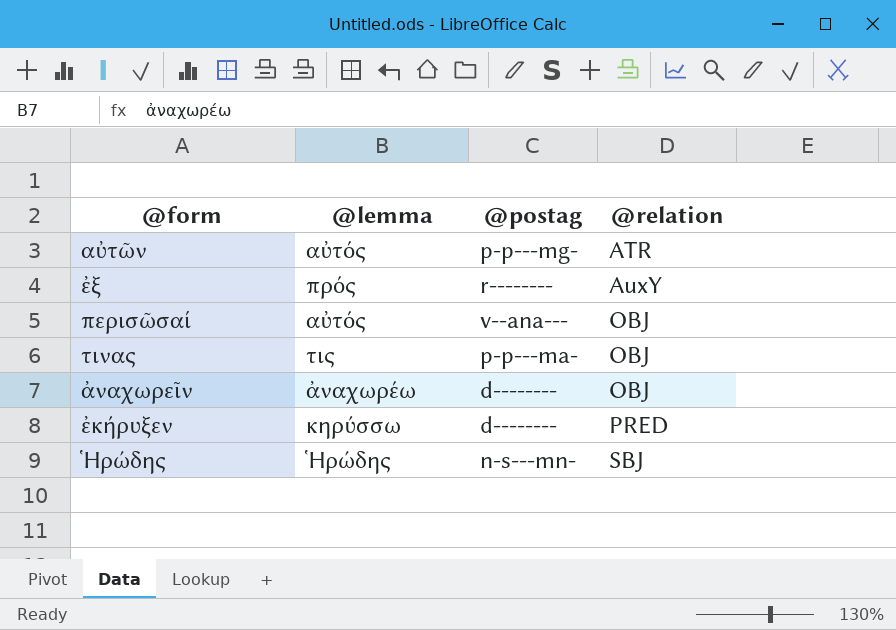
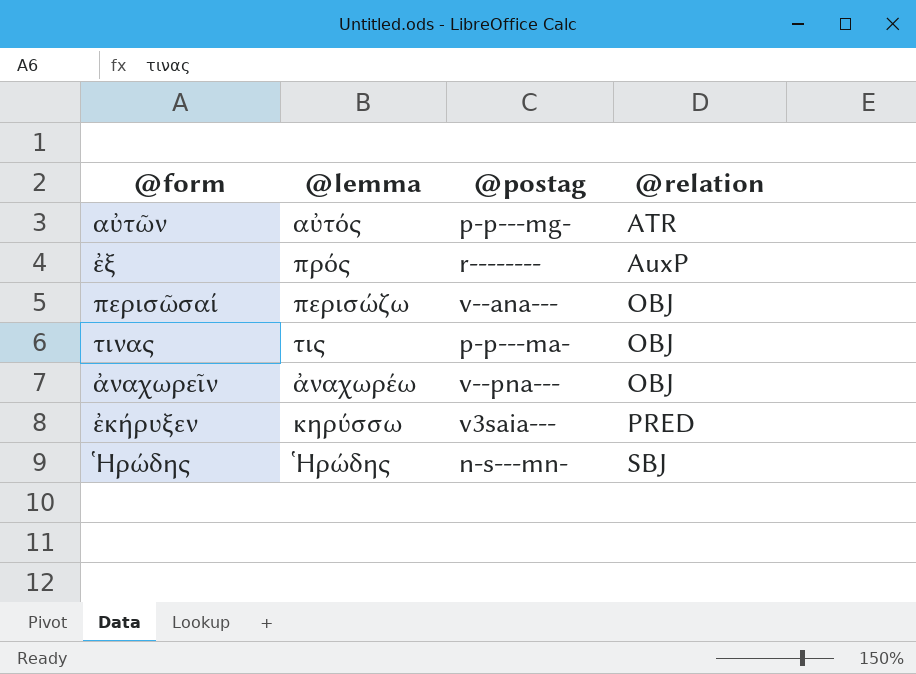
ἐξ | @relation: AuxY -> AuxP
περισῶσαί | @lemma: αὐτός -> περισώζω
ἀναχωρεῖν | @postag: d-------- -> v--pna---
ἐκήρυξεν | @postag: d-------- -> v3saia---

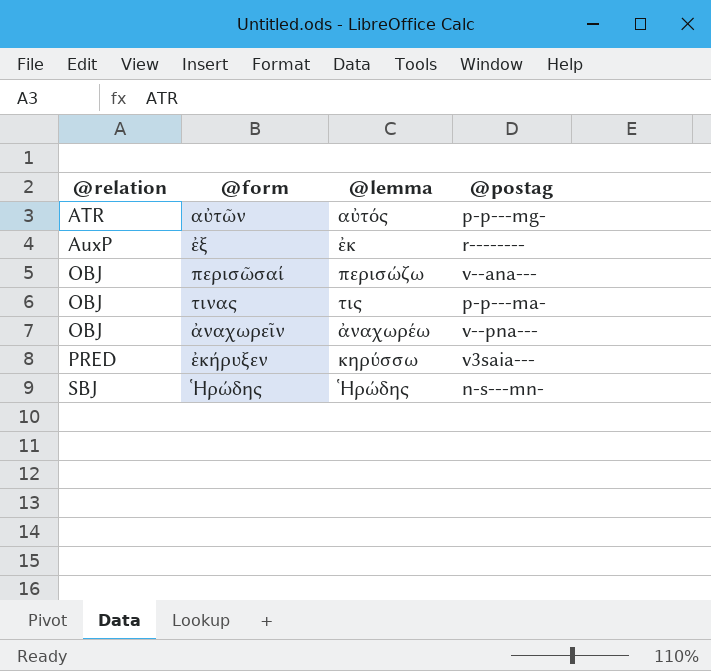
column @relation | position: 4 -> 1
ἐξ | @lemma: πρός -> ἐκ

